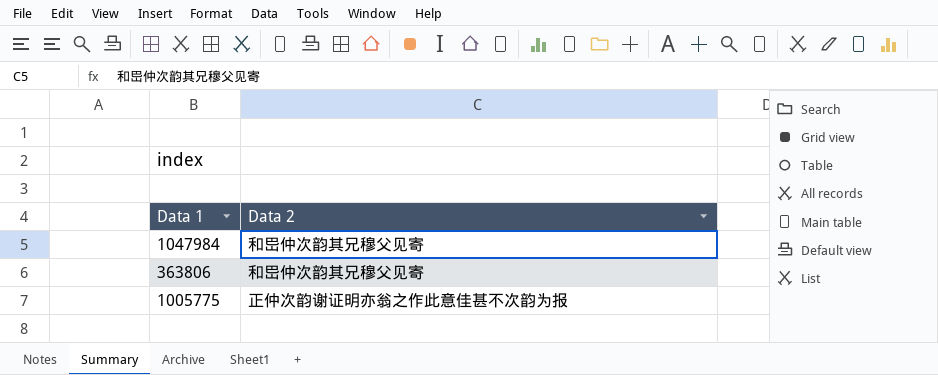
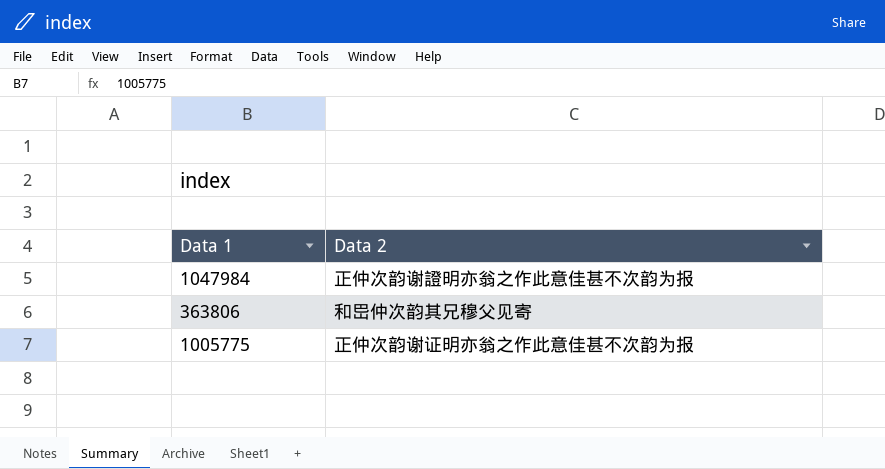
1047984 | Data 2: 和岊仲次韵其兄穆父见寄 -> 正仲次韵谢證明亦翁之作此意佳甚不次韵为报

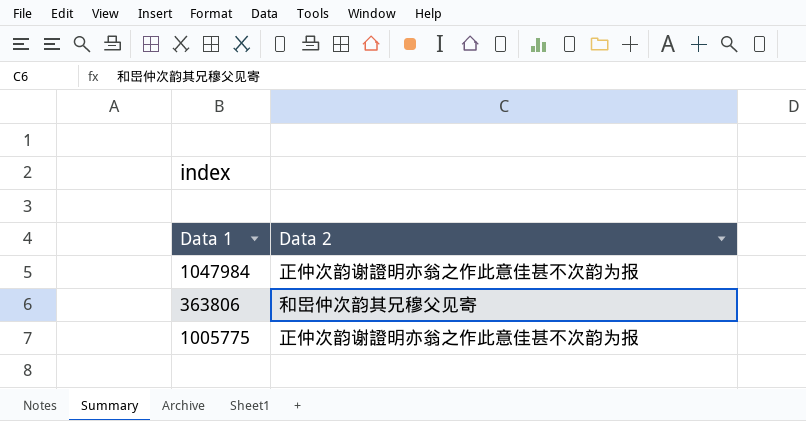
1005775 | Data 2: 正仲次韵谢证明亦翁之作此意佳甚不次韵为报 -> 正仲次韵谢證明亦翁之作此意佳甚不次韵为报

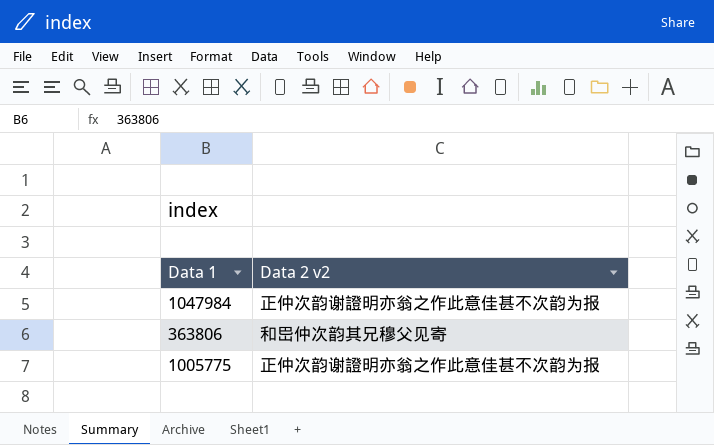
column name: Data 2 -> Data 2 v2

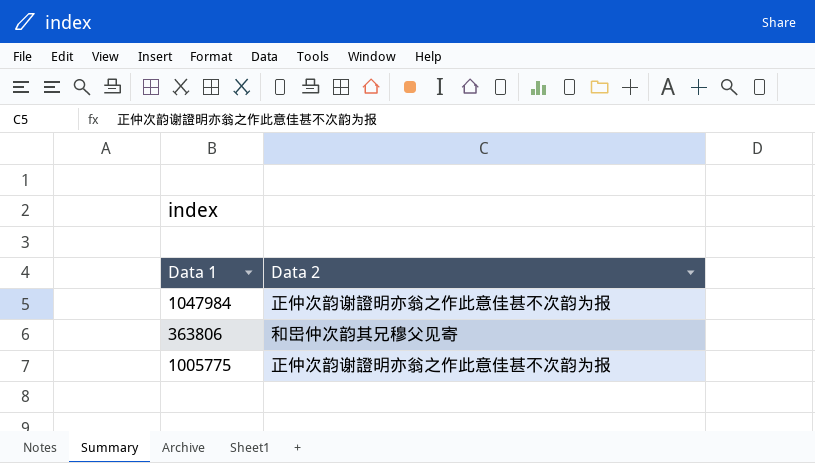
column name: Data 2 v2 -> Data 2

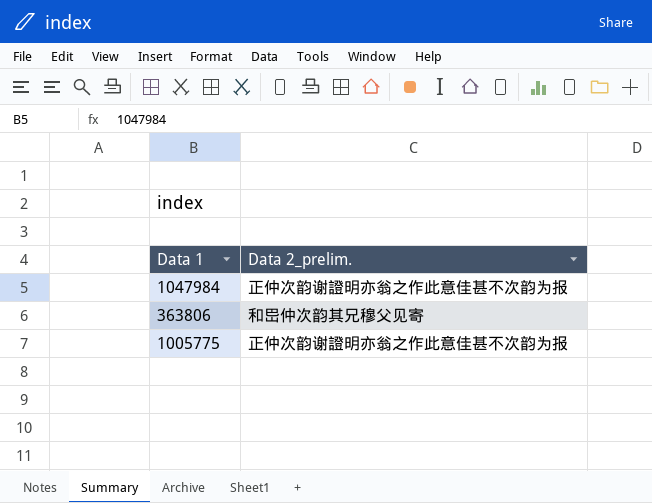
column name: Data 2 -> Data 2_prelim.

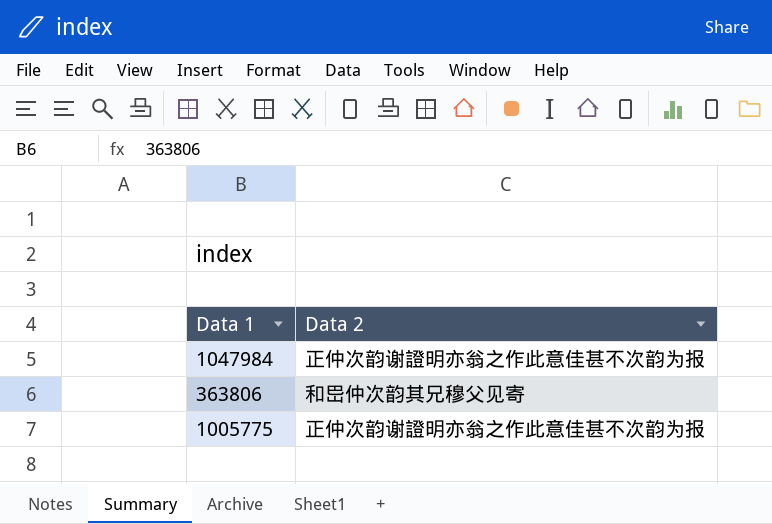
column name: Data 2_prelim. -> Data 2

